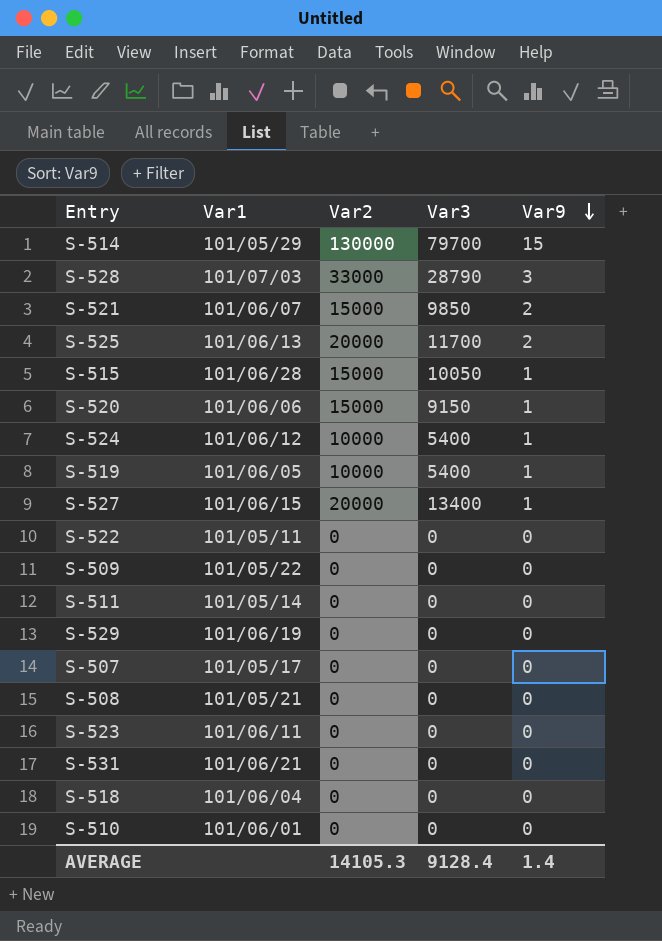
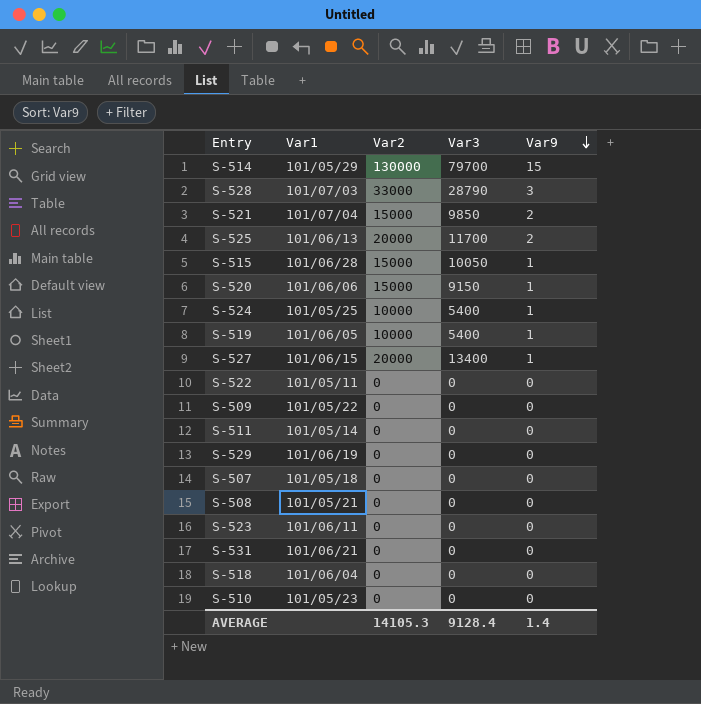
S-521 | Var1: 101/06/07 -> 101/07/04
S-524 | Var1: 101/06/12 -> 101/05/25
S-507 | Var1: 101/05/17 -> 101/05/18
S-510 | Var1: 101/06/01 -> 101/05/23

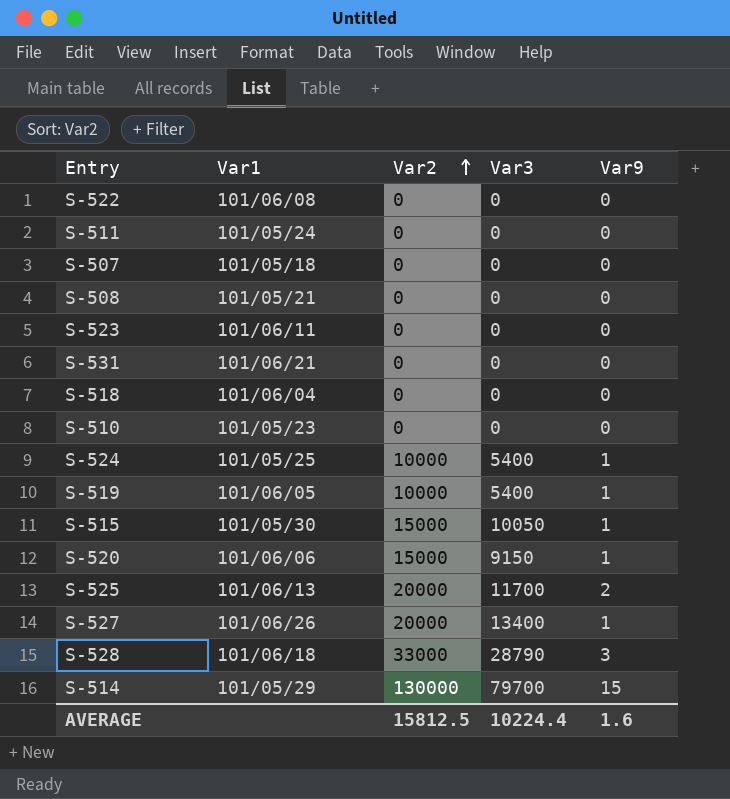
row order: Var9 descending -> Var2 ascending
row S-521: 101/07/04 | 15000 | 9850 | 2 -> none
row S-509: 101/05/22 | 0 | 0 | 0 -> none
row S-529: 101/06/19 | 0 | 0 | 0 -> none
S-522 | Var1: 101/05/11 -> 101/06/08
S-511 | Var1: 101/05/14 -> 101/05/24
S-515 | Var1: 101/06/28 -> 101/05/30
S-527 | Var1: 101/06/15 -> 101/06/26
S-528 | Var1: 101/07/03 -> 101/06/18
AVERAGE | Var2: 14105.3 -> 15812.5
AVERAGE | Var3: 9128.4 -> 10224.4
AVERAGE | Var9: 1.4 -> 1.6

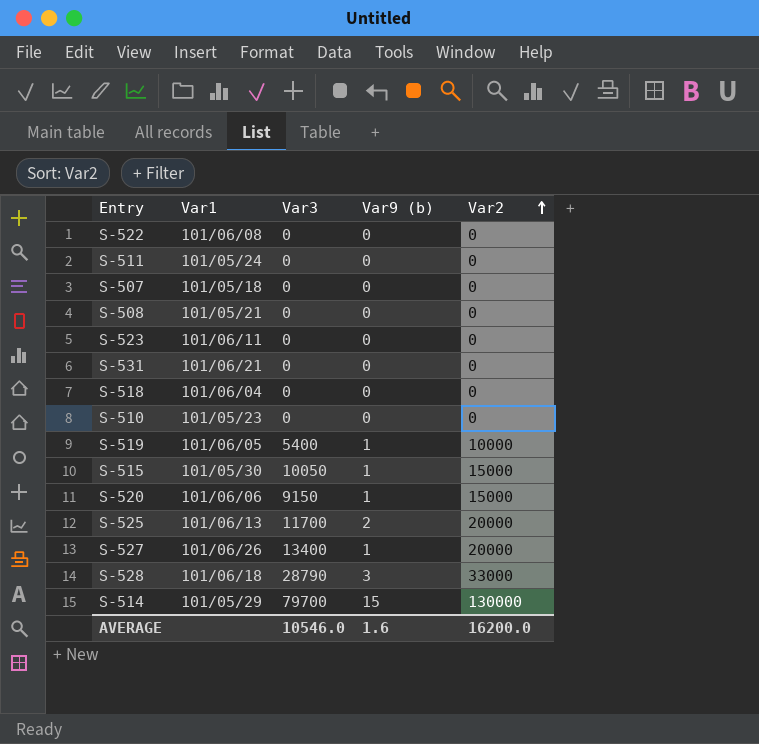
column name: Var9 -> Var9 (b)
column Var2 | position: 3 -> 5
row S-524: 101/05/25 | 10000 | 5400 | 1 -> none
AVERAGE | Var3: 10224.4 -> 10546.0
AVERAGE | Var2: 15812.5 -> 16200.0

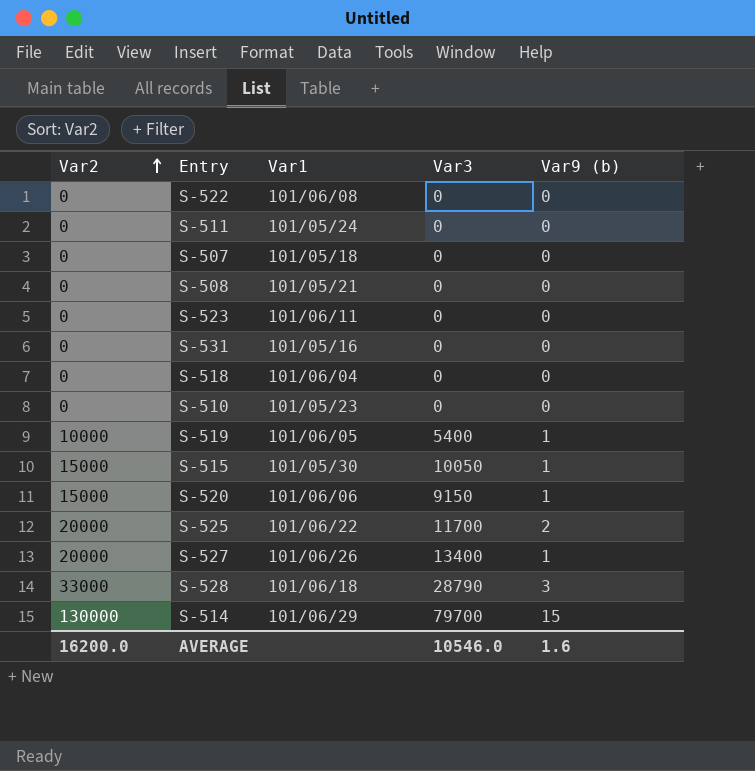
column Var2 | position: 5 -> 1
S-531 | Var1: 101/06/21 -> 101/05/16
S-525 | Var1: 101/06/13 -> 101/06/22
S-514 | Var1: 101/05/29 -> 101/06/29

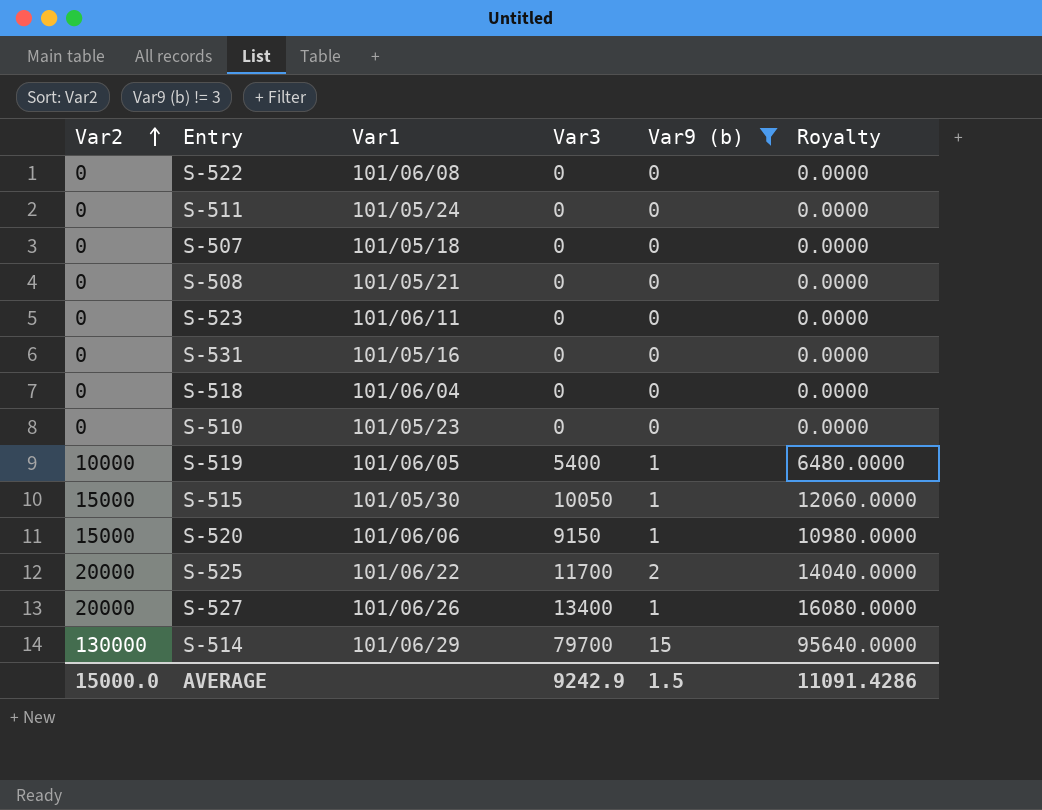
filter: none -> Var9 (b) != 3
column Royalty | formula: none -> [Var3] * 1.2
AVERAGE | Var2: 16200.0 -> 15000.0
AVERAGE | Var3: 10546.0 -> 9242.9
AVERAGE | Var9 (b): 1.6 -> 1.5

